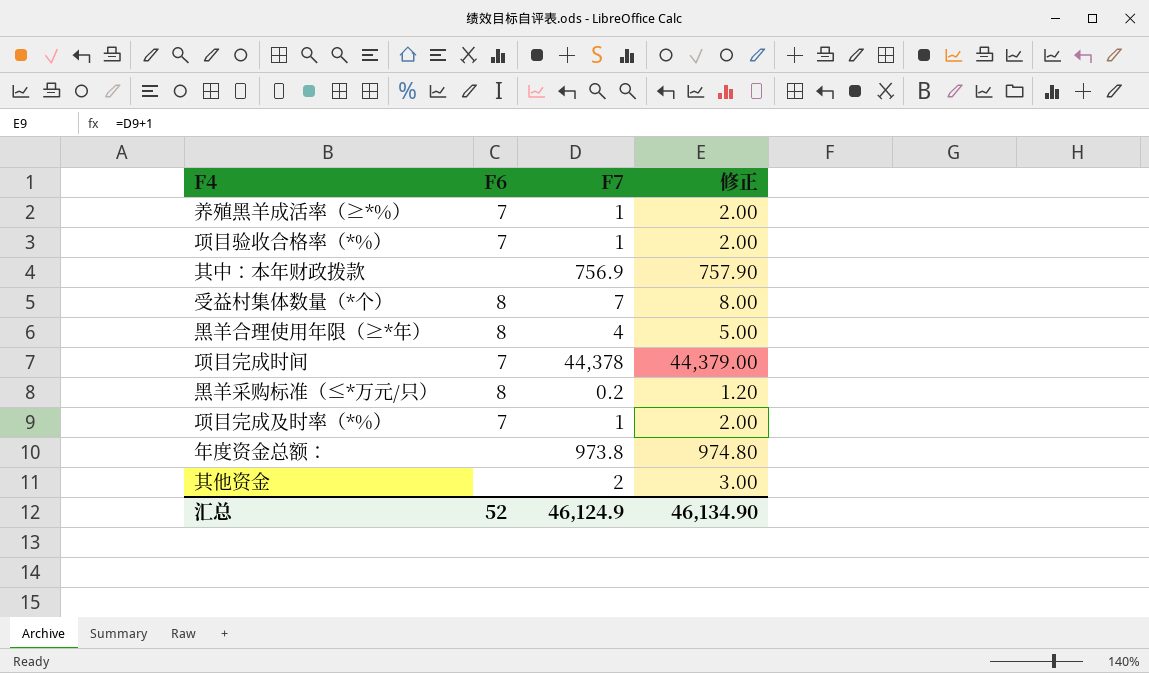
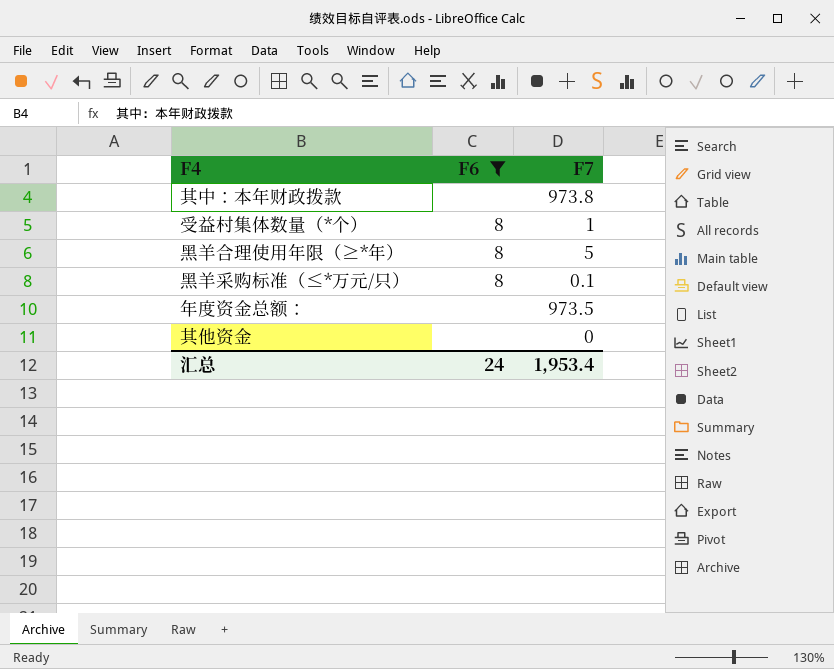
filter: none -> F6 != 7
column 修正 | formula: [F7] + 1 -> none
其中：本年财政拨款 | F7: 756.9 -> 973.8
受益村集体数量（*个） | F7: 7 -> 1
黑羊合理使用年限（≥*年） | F7: 4 -> 5
黑羊采购标准（≤*万元/只） | F7: 0.2 -> 0.1
年度资金总额： | F7: 973.8 -> 973.5
其他资金 | F7: 2 -> 0
汇总 | F6: 52 -> 24
汇总 | F7: 46,124.9 -> 1,953.4

